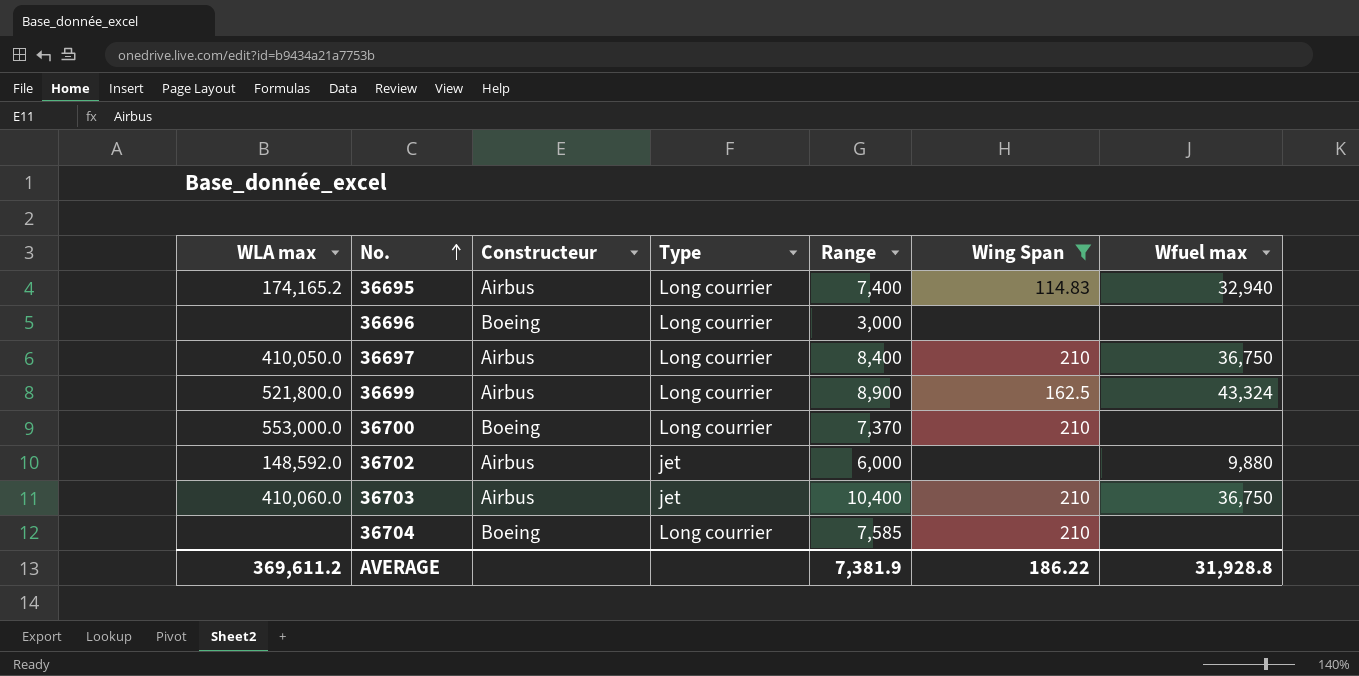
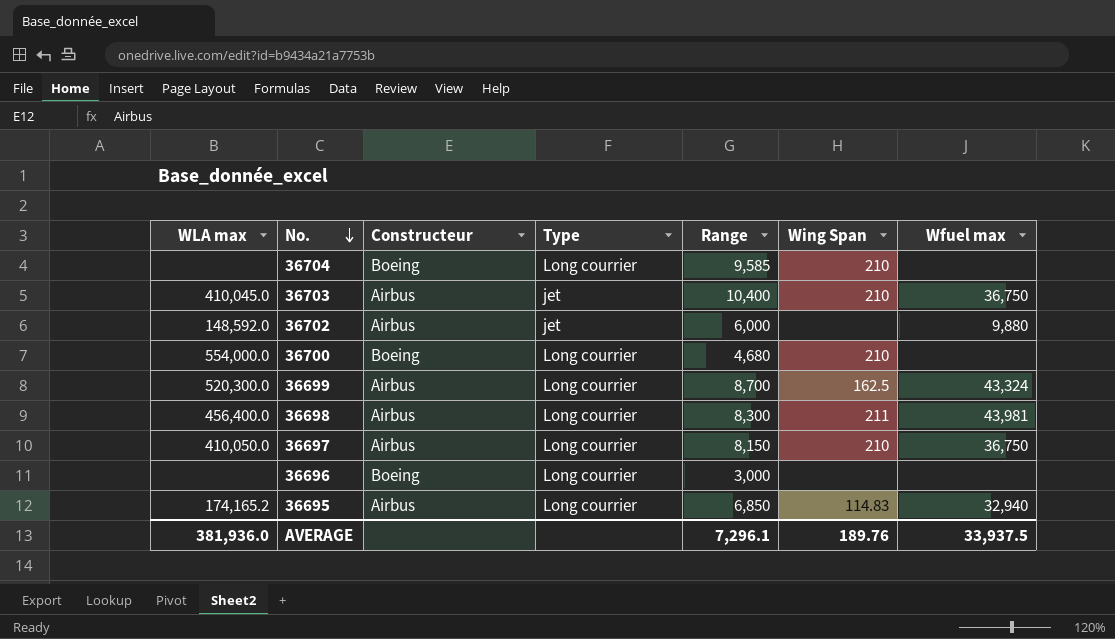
filter: Wing Span != 211 -> none
row order: No. ascending -> No. descending
36704 | Range: 7,585 -> 9,585
36703 | WLA max: 410,060.0 -> 410,045.0
36700 | WLA max: 553,000.0 -> 554,000.0
36700 | Range: 7,370 -> 4,680
36699 | WLA max: 521,800.0 -> 520,300.0
36699 | Range: 8,900 -> 8,700
36697 | Range: 8,400 -> 8,150
36695 | Range: 7,400 -> 6,850
AVERAGE | WLA max: 369,611.2 -> 381,936.0
AVERAGE | Range: 7,381.9 -> 7,296.1
AVERAGE | Wing Span: 186.22 -> 189.76
AVERAGE | Wfuel max: 31,928.8 -> 33,937.5

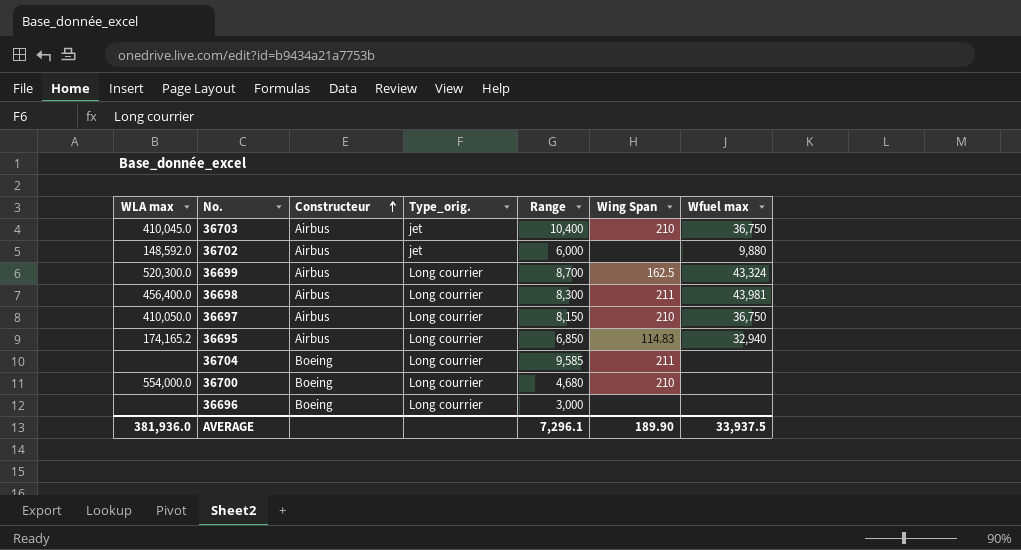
row order: No. descending -> Constructeur ascending
column name: Type -> Type_orig.
36704 | Wing Span: 210 -> 211
AVERAGE | Wing Span: 189.76 -> 189.90

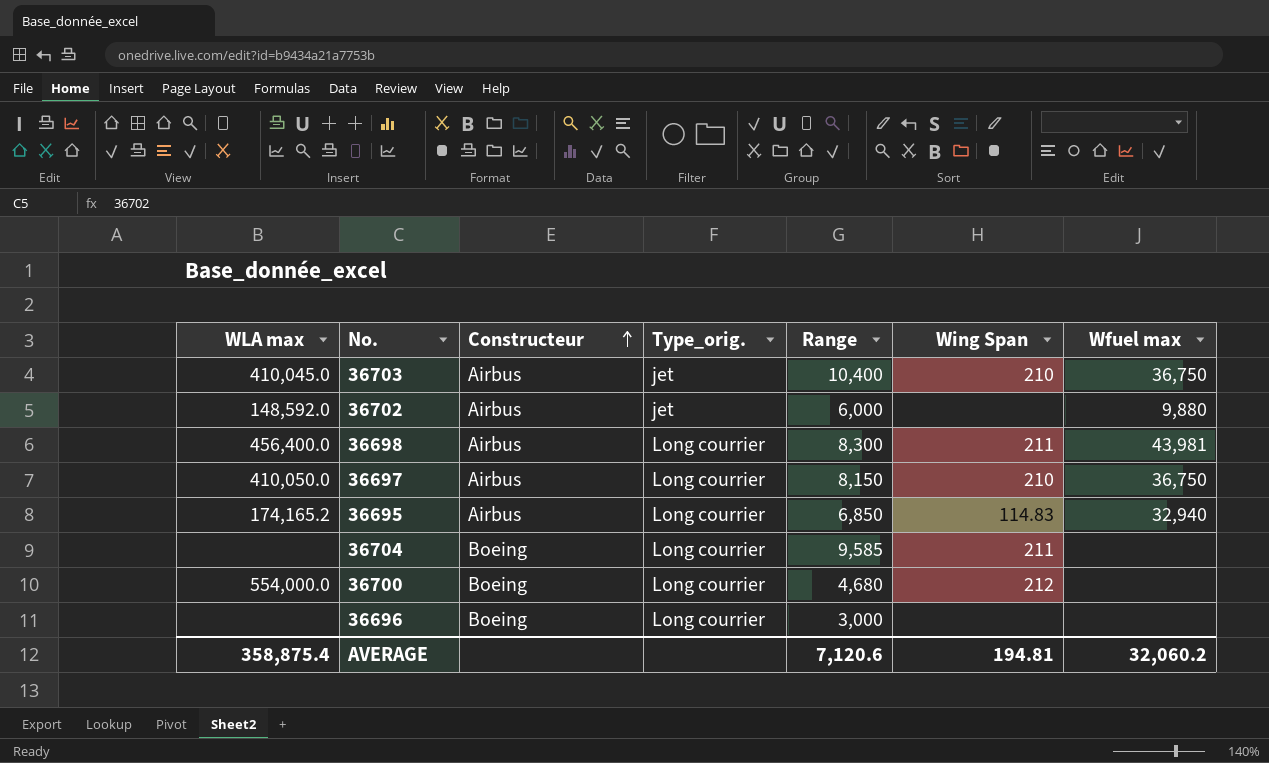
row 36699: 520,300.0 | Airbus | Long courrier | 8,700 | 162.5 | 43,324 -> none
36700 | Wing Span: 210 -> 212
AVERAGE | WLA max: 381,936.0 -> 358,875.4
AVERAGE | Range: 7,296.1 -> 7,120.6
AVERAGE | Wing Span: 189.90 -> 194.81
AVERAGE | Wfuel max: 33,937.5 -> 32,060.2

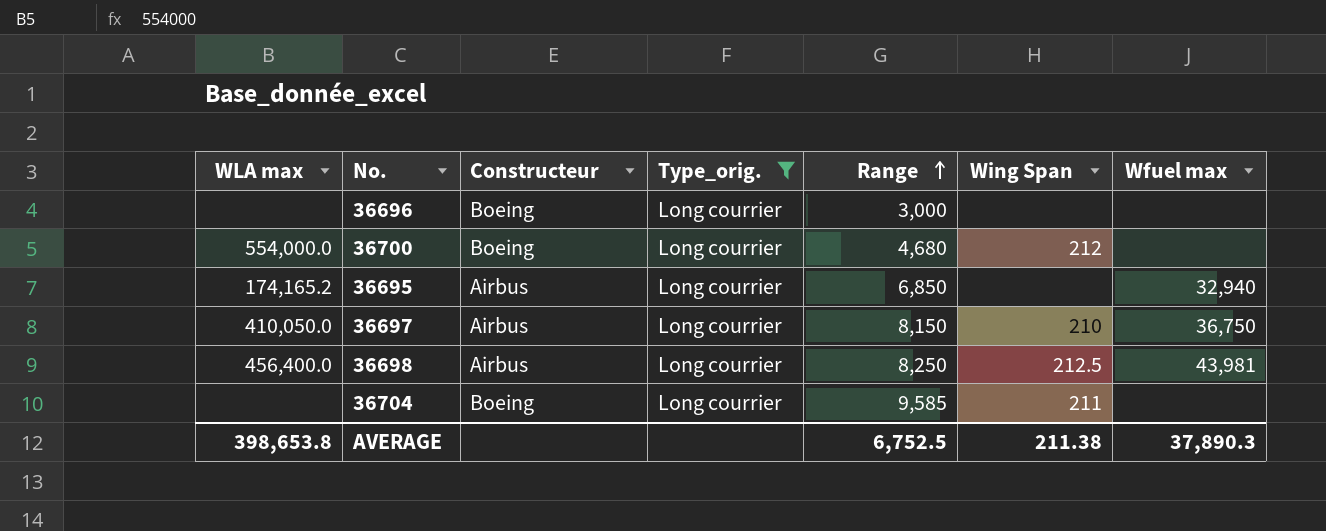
filter: none -> Type_orig. = Long courrier
row order: Constructeur ascending -> Range ascending
36695 | Wing Span: 114.83 -> none
36698 | Range: 8,300 -> 8,250
36698 | Wing Span: 211 -> 212.5
AVERAGE | WLA max: 358,875.4 -> 398,653.8
AVERAGE | Range: 7,120.6 -> 6,752.5
AVERAGE | Wing Span: 194.81 -> 211.38
AVERAGE | Wfuel max: 32,060.2 -> 37,890.3

